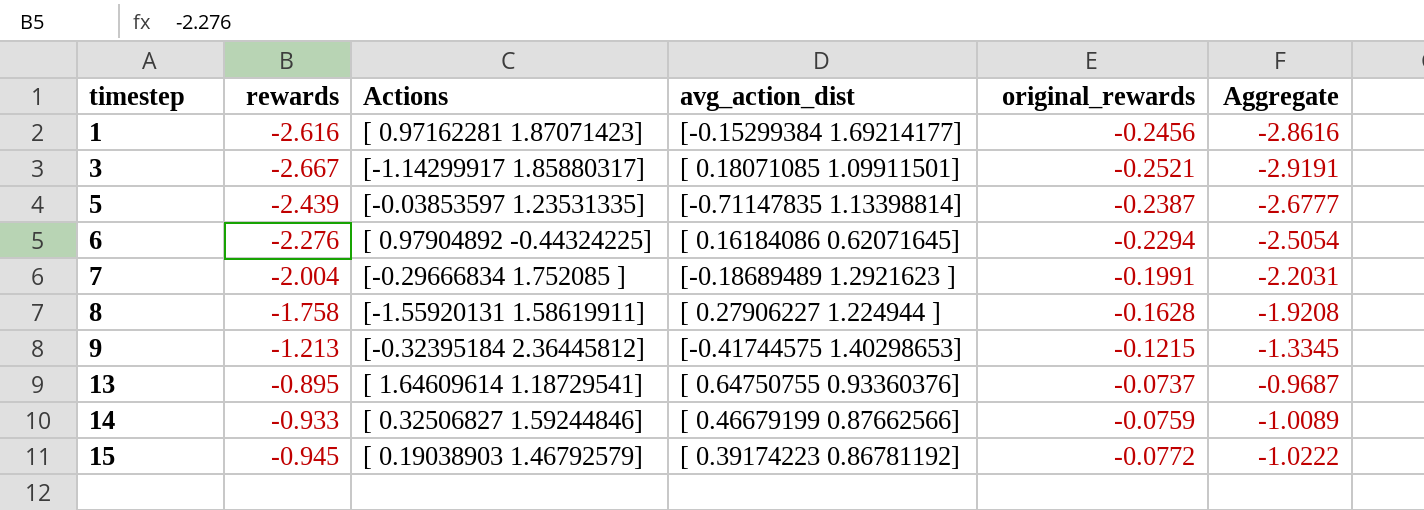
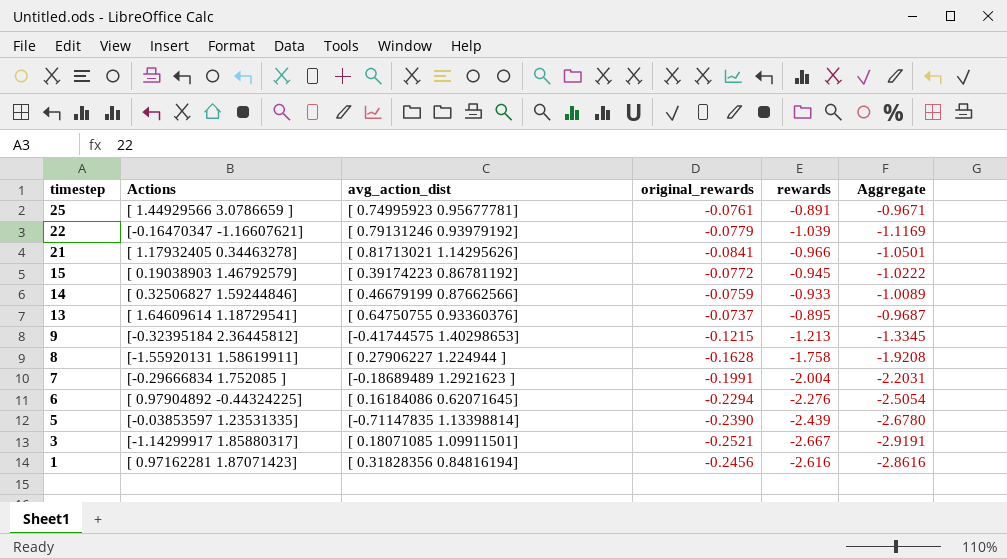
row order: timestep ascending -> timestep descending
column rewards | position: 2 -> 5
row 25: none -> [ 1.44929566 3.0786659 ] | [ 0.74995923 0.95677781] | -0.0761 | -0.891 | -0.9671
row 22: none -> [-0.16470347 -1.16607621] | [ 0.79131246 0.93979192] | -0.0779 | -1.039 | -1.1169
row 21: none -> [ 1.17932405 0.34463278] | [ 0.81713021 1.14295626] | -0.0841 | -0.966 | -1.0501
5 | original_rewards: -0.2387 -> -0.2390
5 | Aggregate: -2.6777 -> -2.6780
1 | avg_action_dist: [-0.15299384 1.69214177] -> [ 0.31828356 0.84816194]

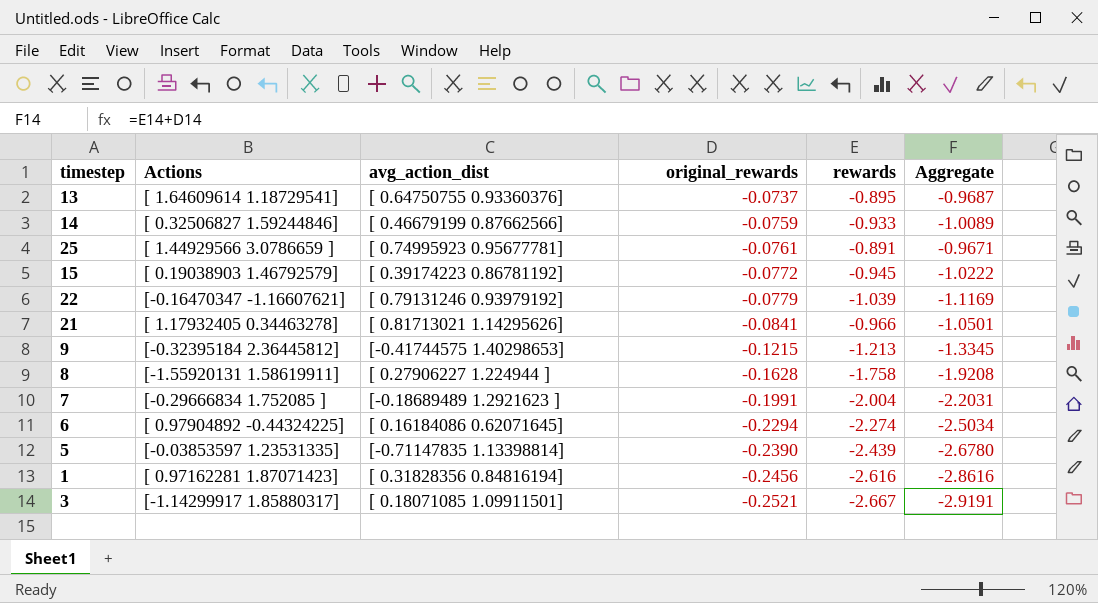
row order: timestep descending -> original_rewards descending
6 | rewards: -2.276 -> -2.274
6 | Aggregate: -2.5054 -> -2.5034

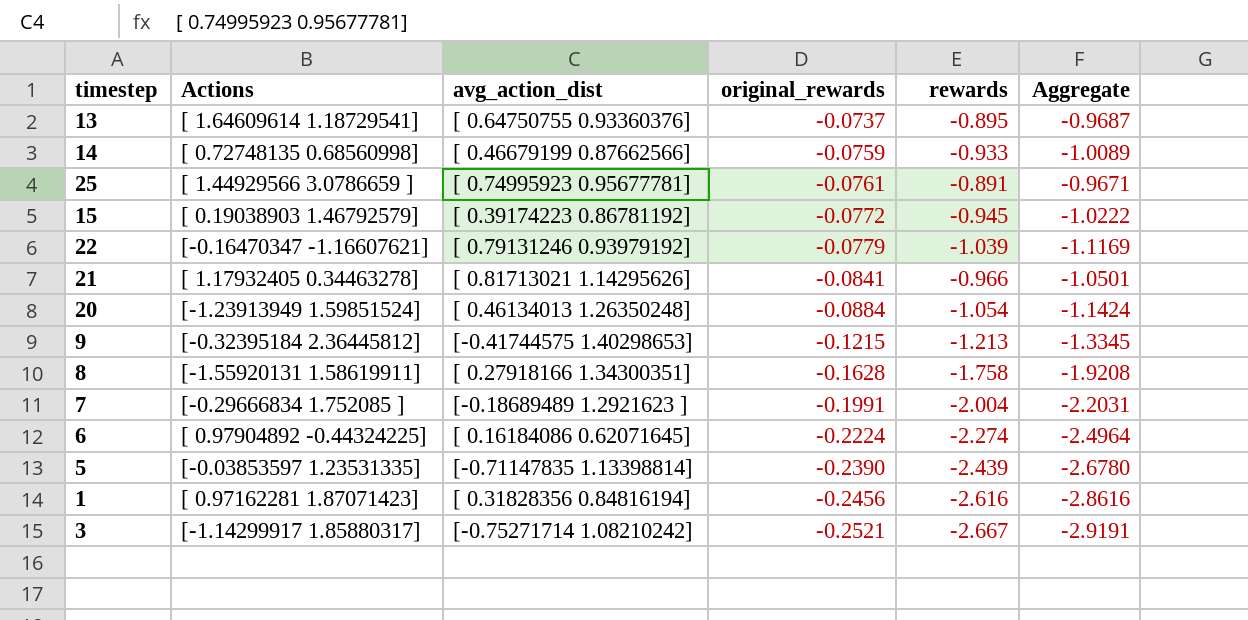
14 | Actions: [ 0.32506827 1.59244846] -> [ 0.72748135 0.68560998]
row 20: none -> [-1.23913949 1.59851524] | [ 0.46134013 1.26350248] | -0.0884 | -1.054 | -1.1424
8 | avg_action_dist: [ 0.27906227 1.224944 ] -> [ 0.27918166 1.34300351]
6 | original_rewards: -0.2294 -> -0.2224
6 | Aggregate: -2.5034 -> -2.4964
3 | avg_action_dist: [ 0.18071085 1.09911501] -> [-0.75271714 1.08210242]

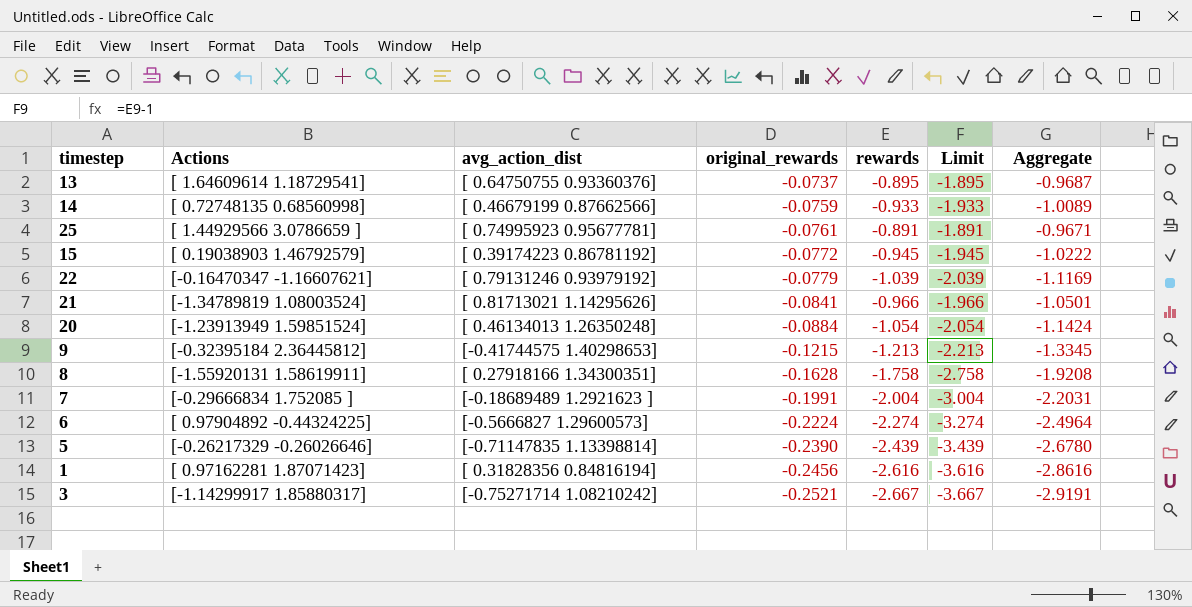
column Limit | formula: none -> [rewards] - 1
21 | Actions: [ 1.17932405 0.34463278] -> [-1.34789819 1.08003524]
6 | avg_action_dist: [ 0.16184086 0.62071645] -> [-0.5666827 1.29600573]
5 | Actions: [-0.03853597 1.23531335] -> [-0.26217329 -0.26026646]

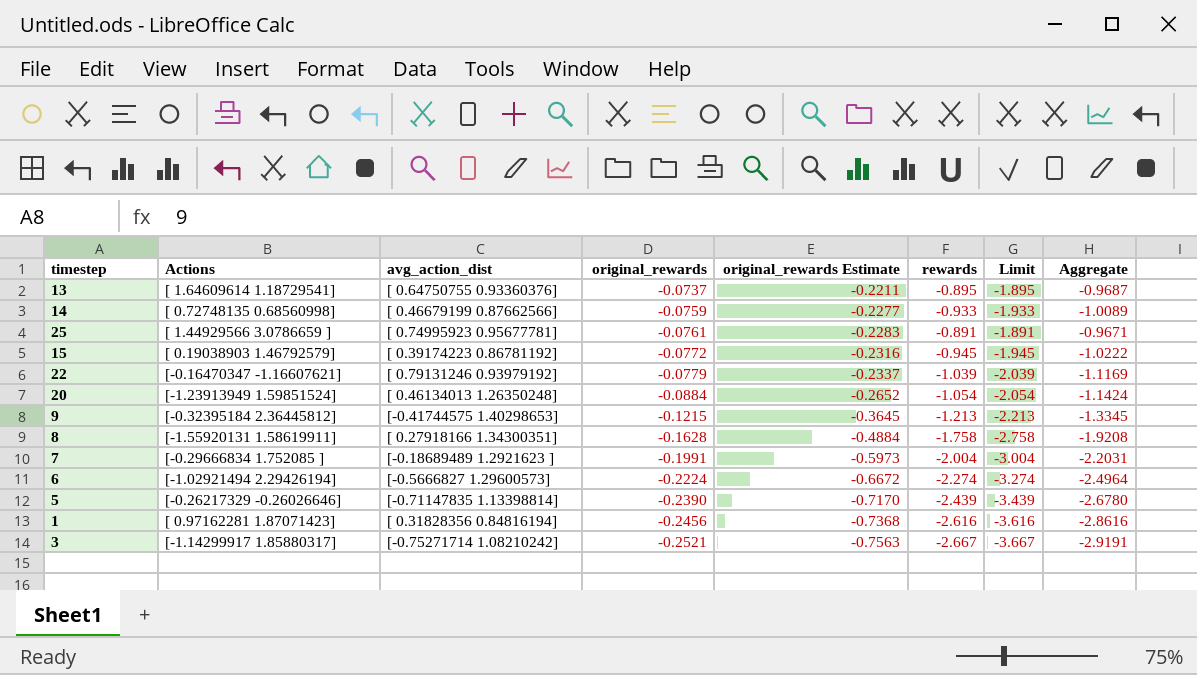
column original_rewards Estimate | formula: none -> [original_rewards] * 3
row 21: [-1.34789819 1.08003524] | [ 0.81713021 1.14295626] | -0.0841 | -0.966 | -1.966 | -1.0501 -> none
6 | Actions: [ 0.97904892 -0.44324225] -> [-1.02921494 2.29426194]

